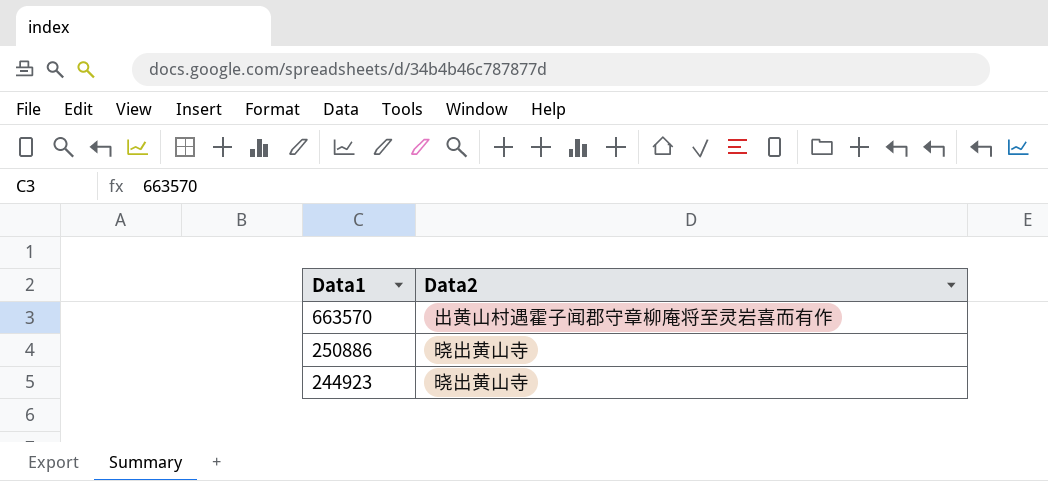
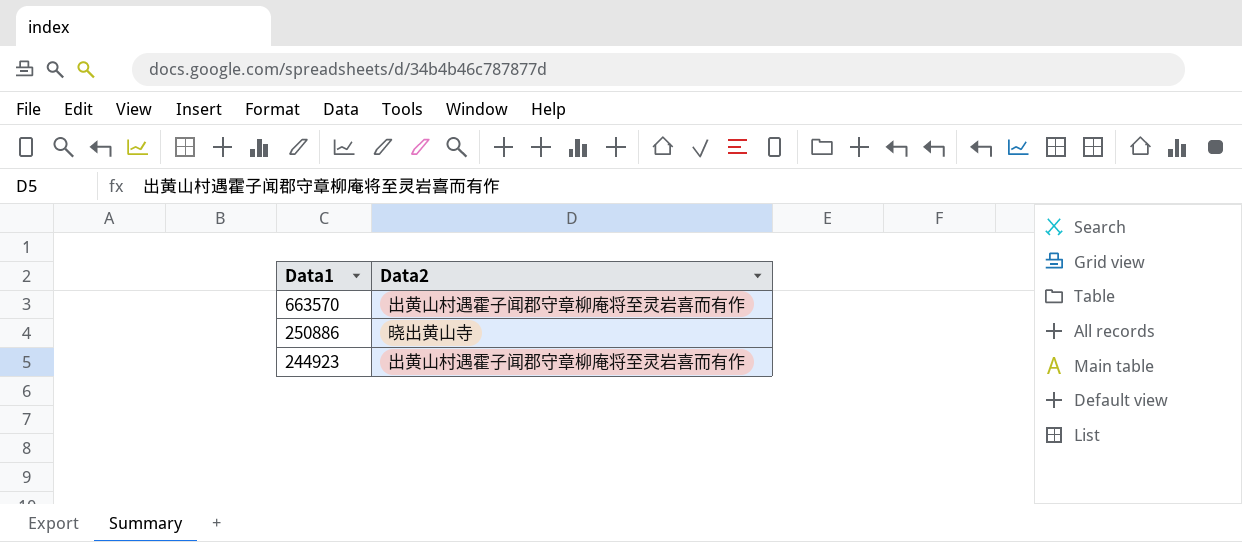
244923 | Data2: 晓出黄山寺 -> 出黄山村遇霍子闻郡守章柳庵将至灵岩喜而有作

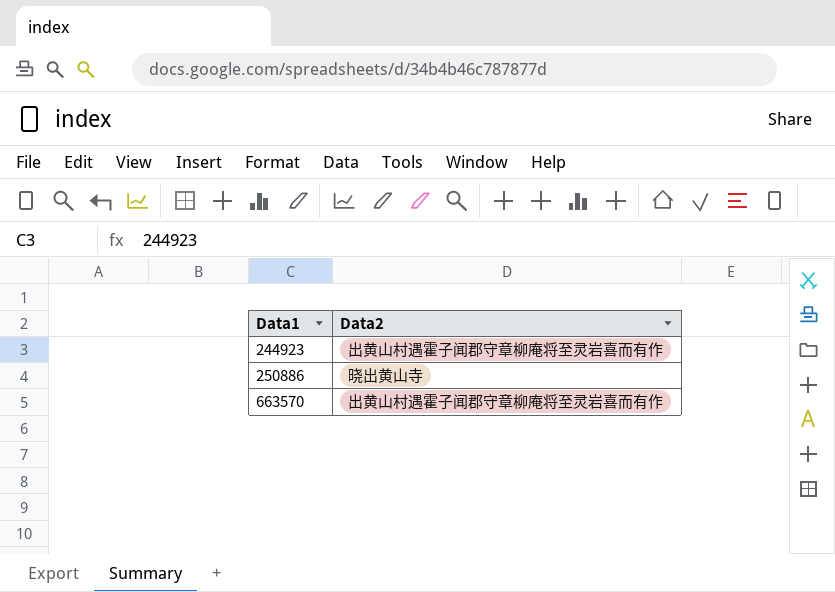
row order: Data1 descending -> Data1 ascending

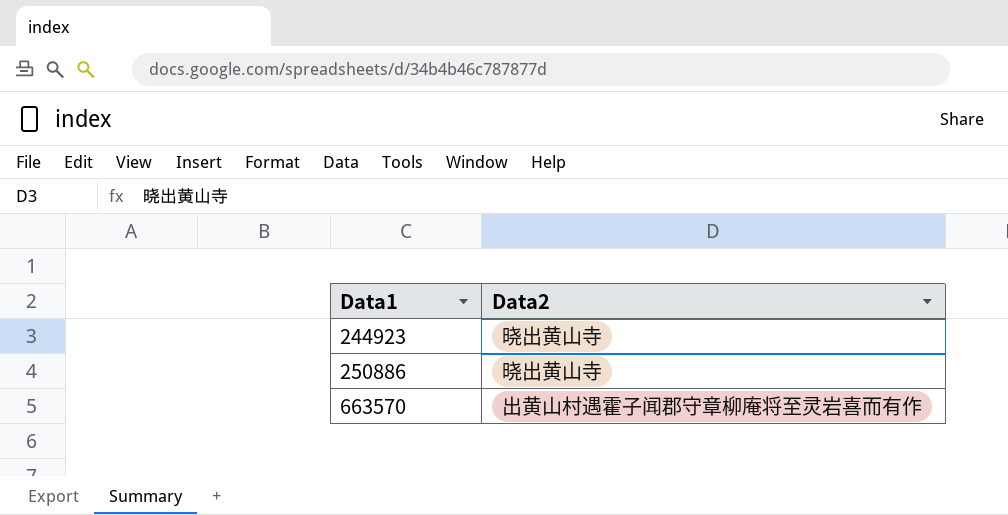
244923 | Data2: 出黄山村遇霍子闻郡守章柳庵将至灵岩喜而有作 -> 晓出黄山寺

